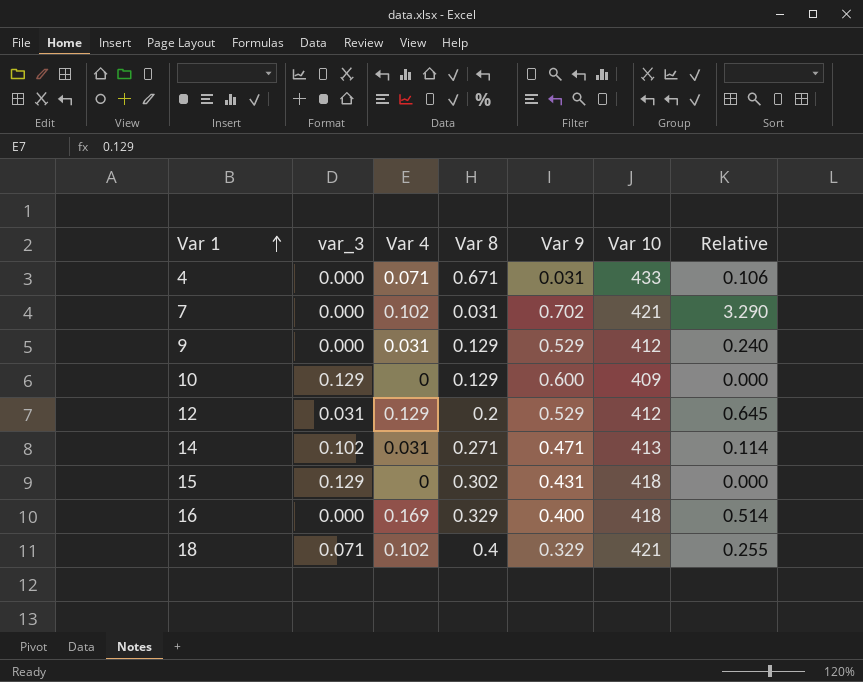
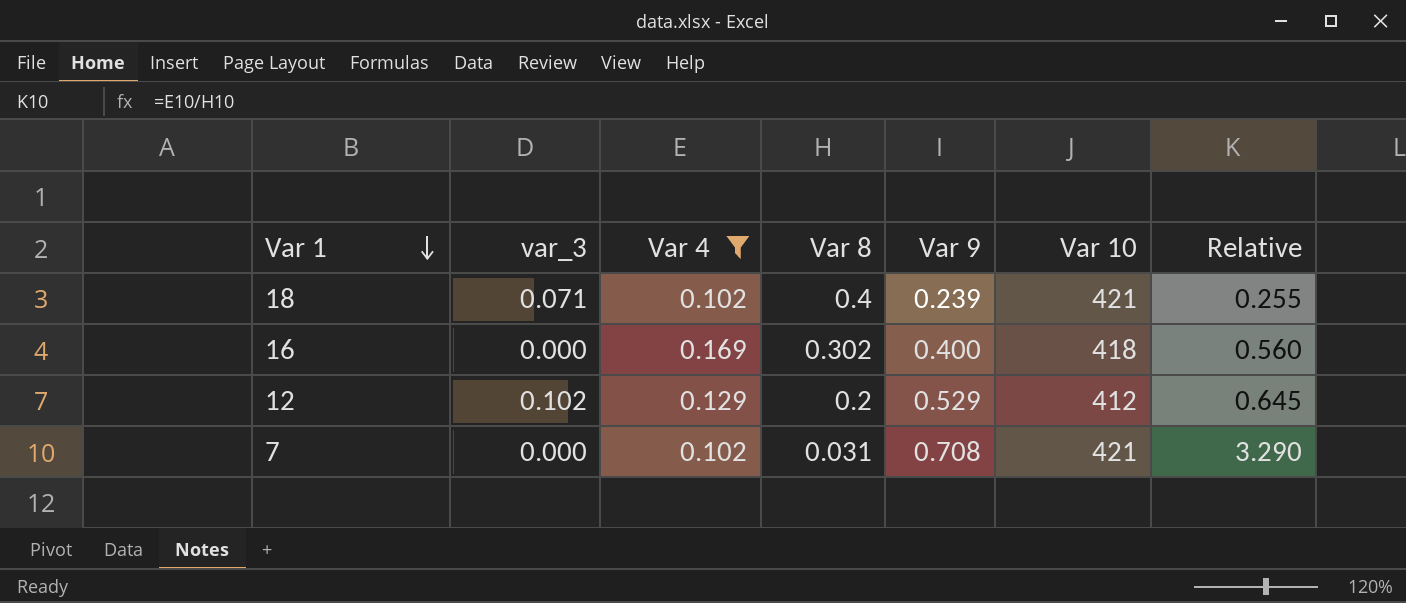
filter: none -> Var 4 >= 0.102
row order: Var 1 ascending -> Var 1 descending
18 | Var 9: 0.329 -> 0.239
16 | Var 8: 0.329 -> 0.302
16 | Relative: 0.514 -> 0.560
12 | var_3: 0.031 -> 0.102
7 | Var 9: 0.702 -> 0.708

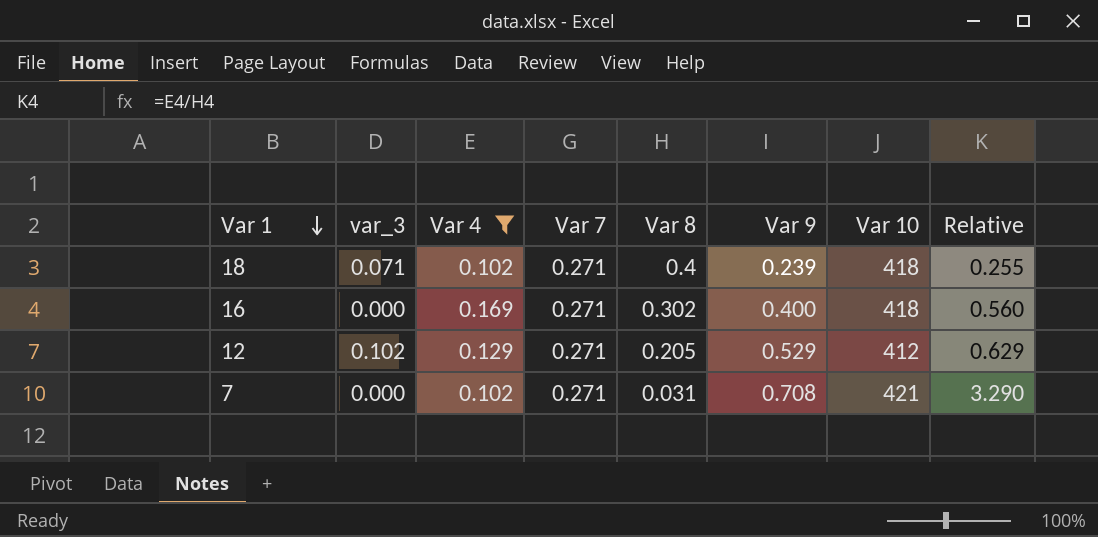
column Var 7 | position: none -> 4
18 | Var 10: 421 -> 418
12 | Var 8: 0.2 -> 0.205
12 | Relative: 0.645 -> 0.629

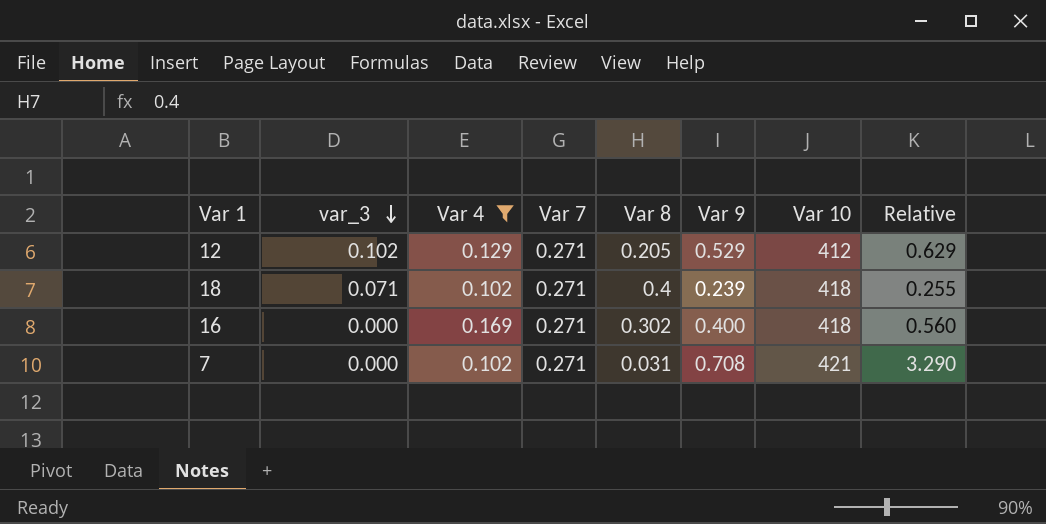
row order: Var 1 descending -> var_3 descending

